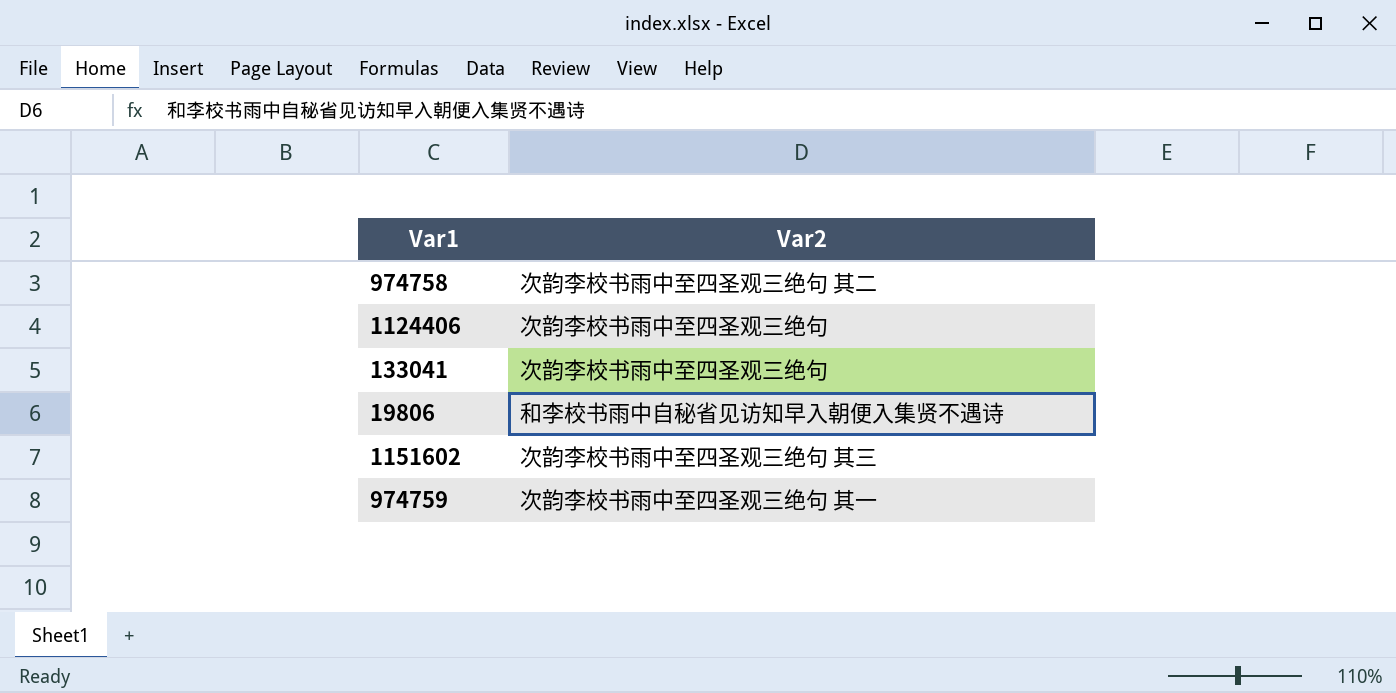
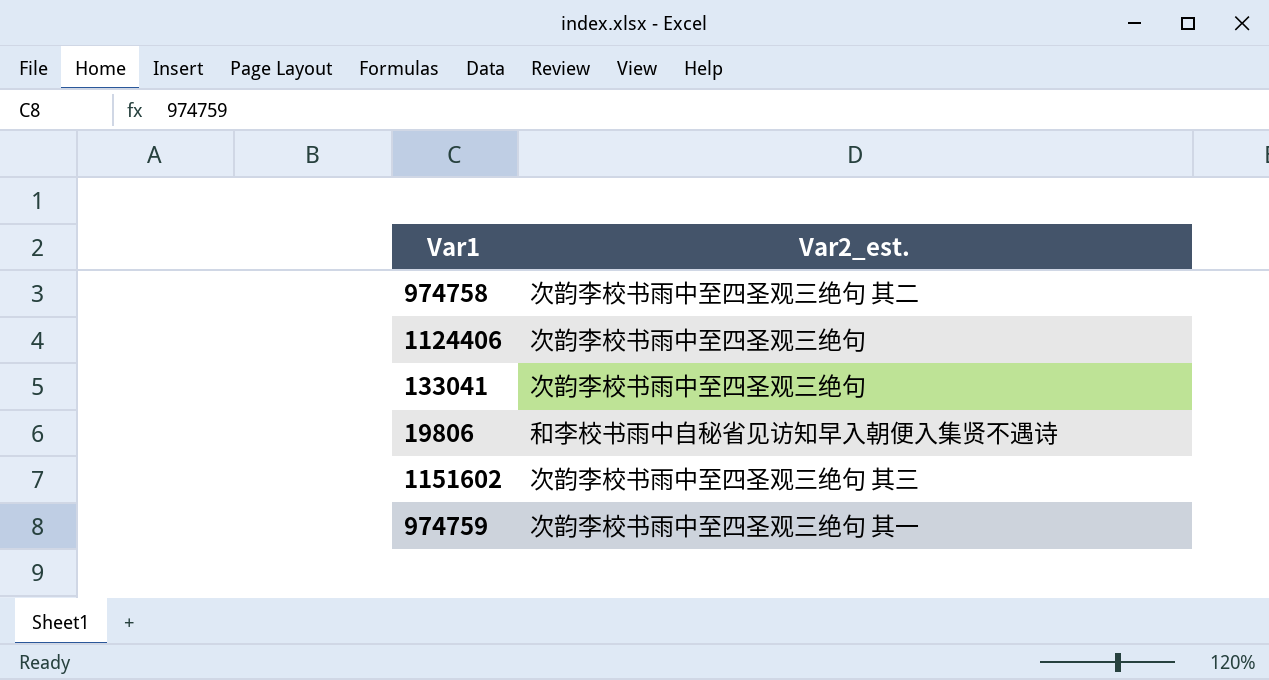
column name: Var2 -> Var2_est.

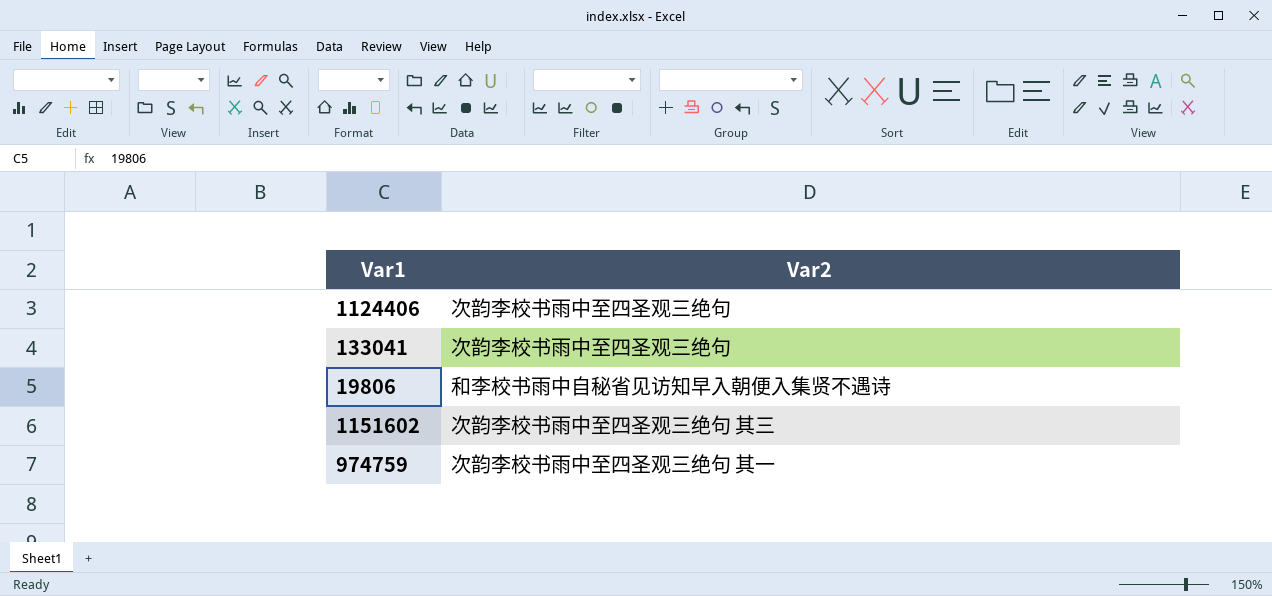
column name: Var2_est. -> Var2
row 974758: 次韵李校书雨中至四圣观三绝句 其二 -> none

